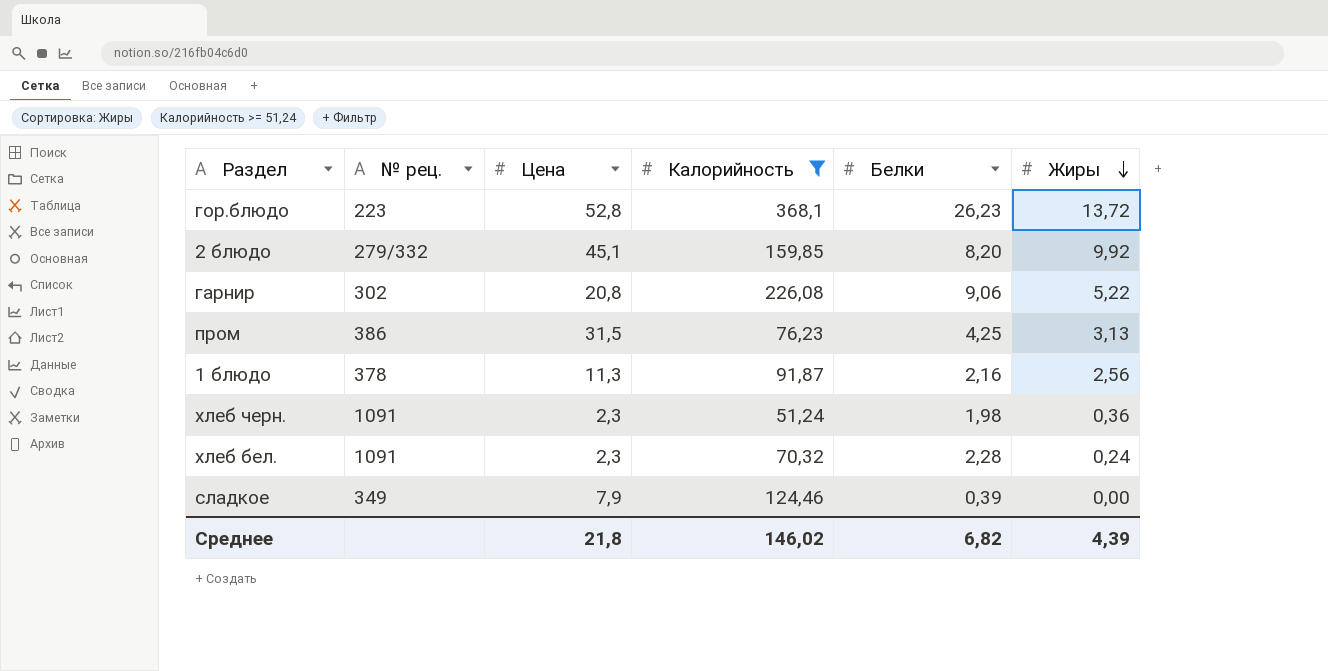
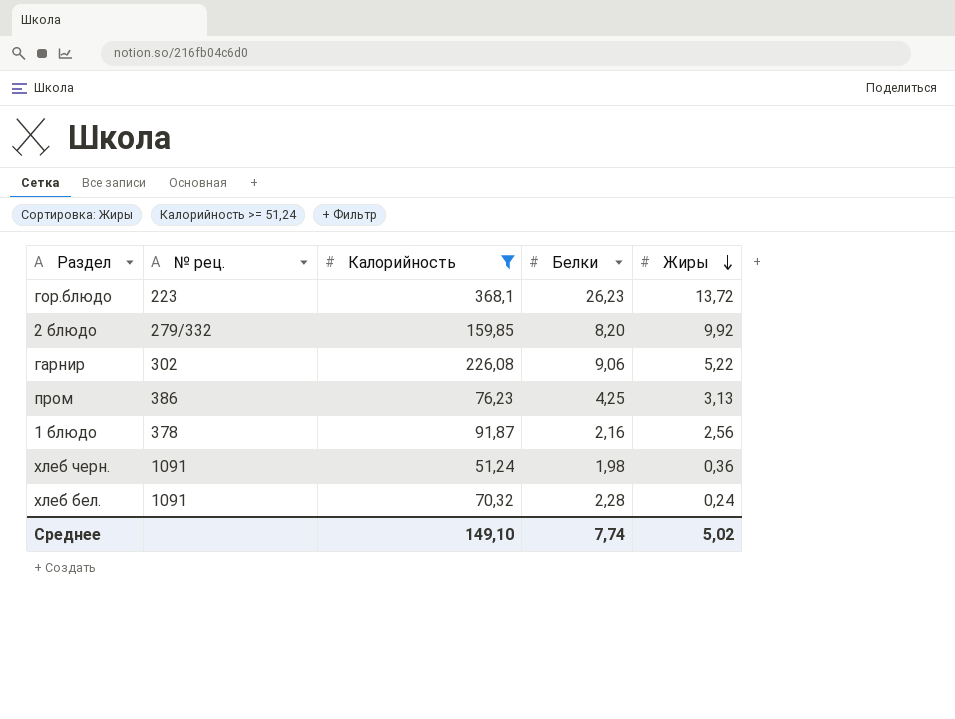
column Цена | position: 3 -> none
row сладкое: 349 | 7,9 | 124,46 | 0,39 | 0,00 -> none
Среднее | Калорийность: 146,02 -> 149,10
Среднее | Белки: 6,82 -> 7,74
Среднее | Жиры: 4,39 -> 5,02

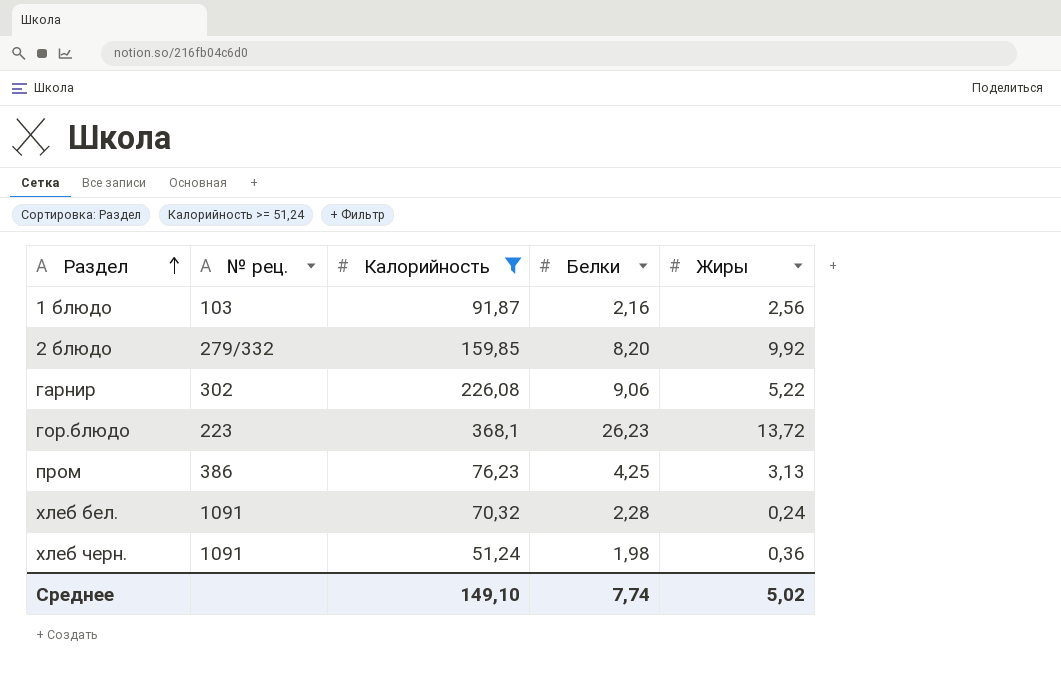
row order: Жиры descending -> Раздел ascending
1 блюдо | № рец.: 378 -> 103

